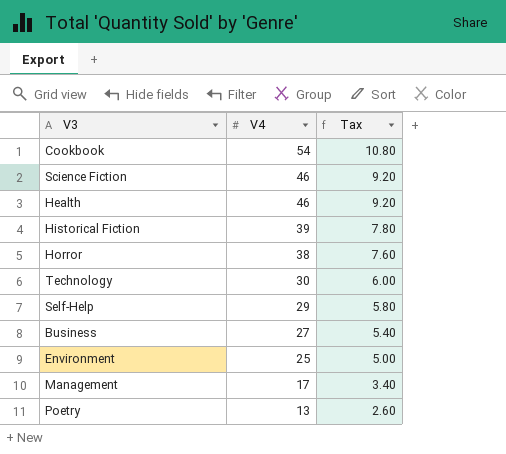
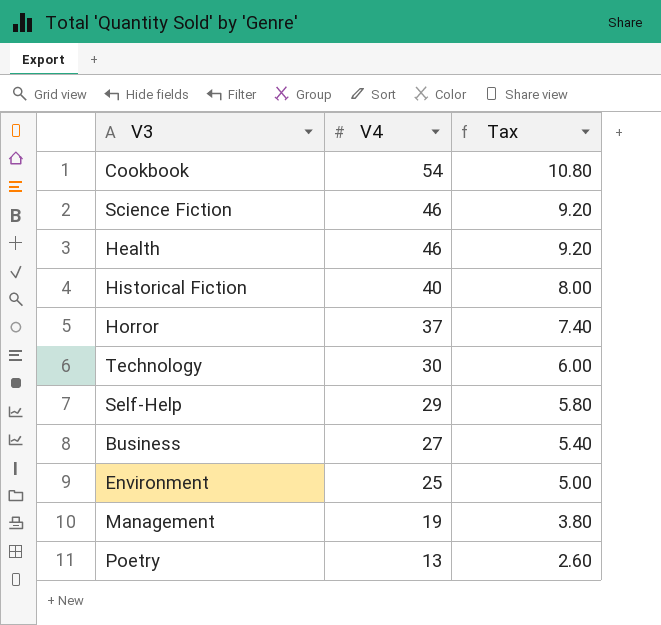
Historical Fiction | V4: 39 -> 40
Historical Fiction | Tax: 7.80 -> 8.00
Horror | V4: 38 -> 37
Horror | Tax: 7.60 -> 7.40
Management | V4: 17 -> 19
Management | Tax: 3.40 -> 3.80

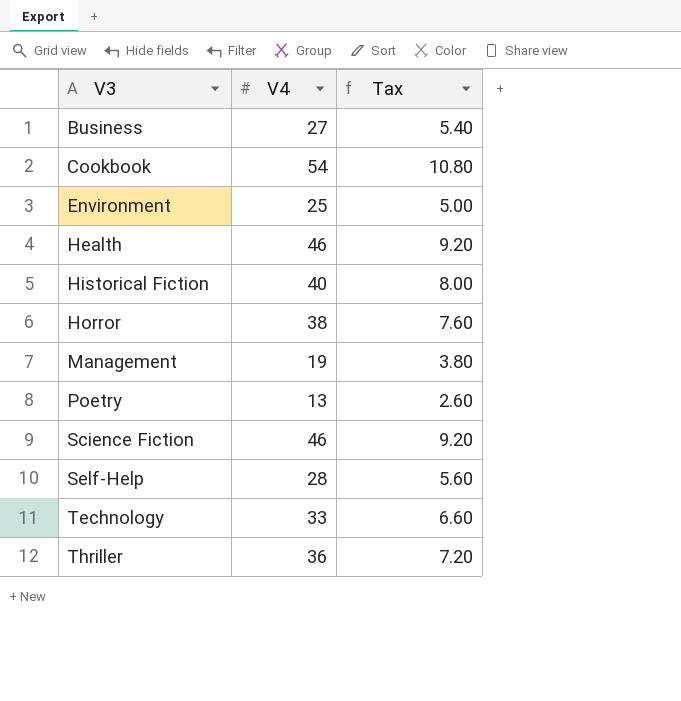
row order: V4 descending -> V3 ascending
Horror | V4: 37 -> 38
Horror | Tax: 7.40 -> 7.60
Self-Help | V4: 29 -> 28
Self-Help | Tax: 5.80 -> 5.60
Technology | V4: 30 -> 33
Technology | Tax: 6.00 -> 6.60
row Thriller: none -> 36 | 7.20

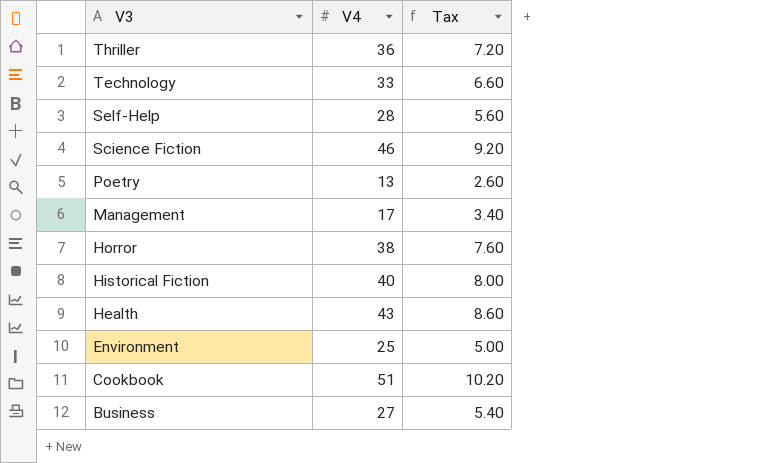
row order: V3 ascending -> V3 descending
Management | V4: 19 -> 17
Management | Tax: 3.80 -> 3.40
Health | V4: 46 -> 43
Health | Tax: 9.20 -> 8.60
Cookbook | V4: 54 -> 51
Cookbook | Tax: 10.80 -> 10.20

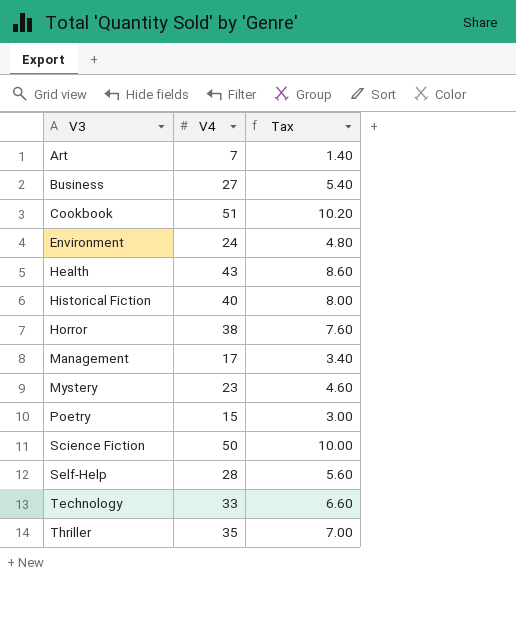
row order: V3 descending -> V3 ascending
row Art: none -> 7 | 1.40
Environment | V4: 25 -> 24
Environment | Tax: 5.00 -> 4.80
row Mystery: none -> 23 | 4.60
Poetry | V4: 13 -> 15
Poetry | Tax: 2.60 -> 3.00
Science Fiction | V4: 46 -> 50
Science Fiction | Tax: 9.20 -> 10.00
Thriller | V4: 36 -> 35
Thriller | Tax: 7.20 -> 7.00

